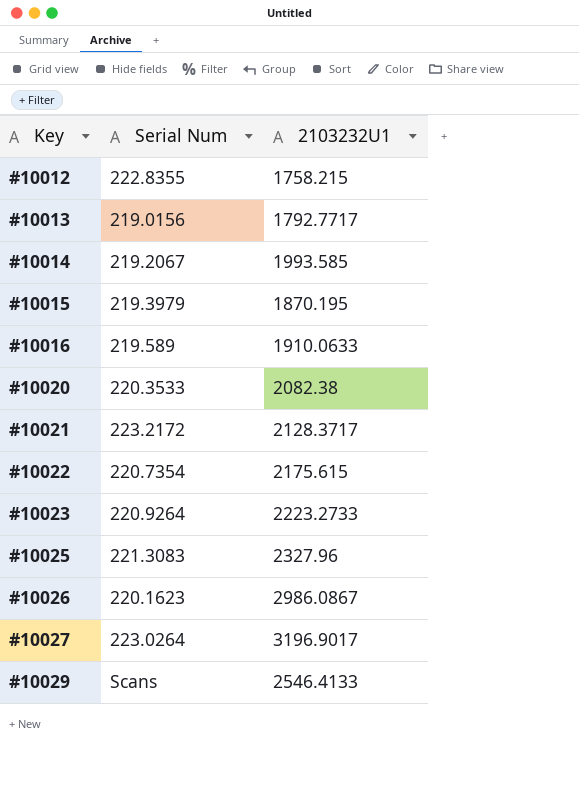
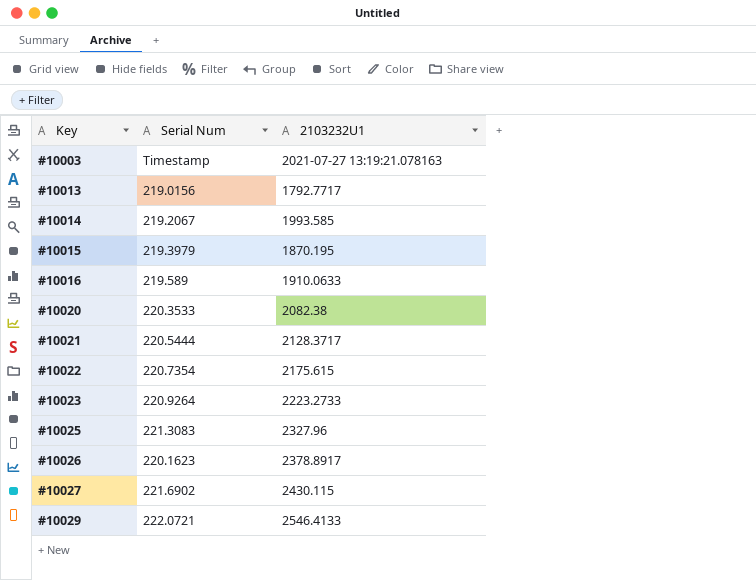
row #10012: 222.8355 | 1758.215 -> none
row #10003: none -> Timestamp | 2021-07-27 13:19:21.078163
#10021 | Serial Num: 223.2172 -> 220.5444
#10026 | 2103232U1: 2986.0867 -> 2378.8917
#10027 | Serial Num: 223.0264 -> 221.6902
#10027 | 2103232U1: 3196.9017 -> 2430.115
#10029 | Serial Num: Scans -> 222.0721

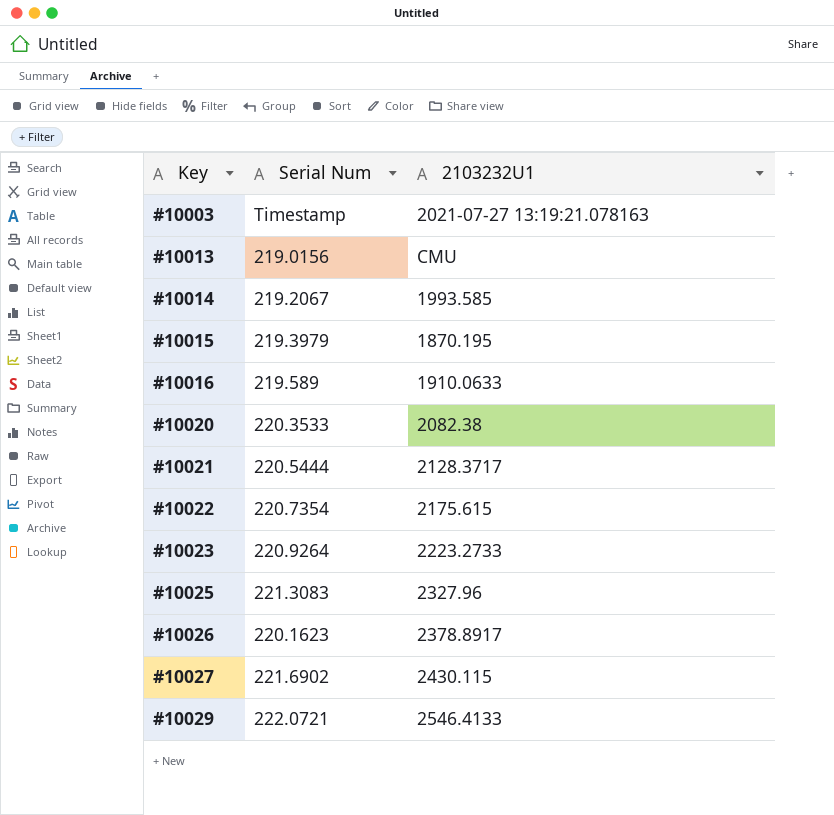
#10013 | 2103232U1: 1792.7717 -> CMU

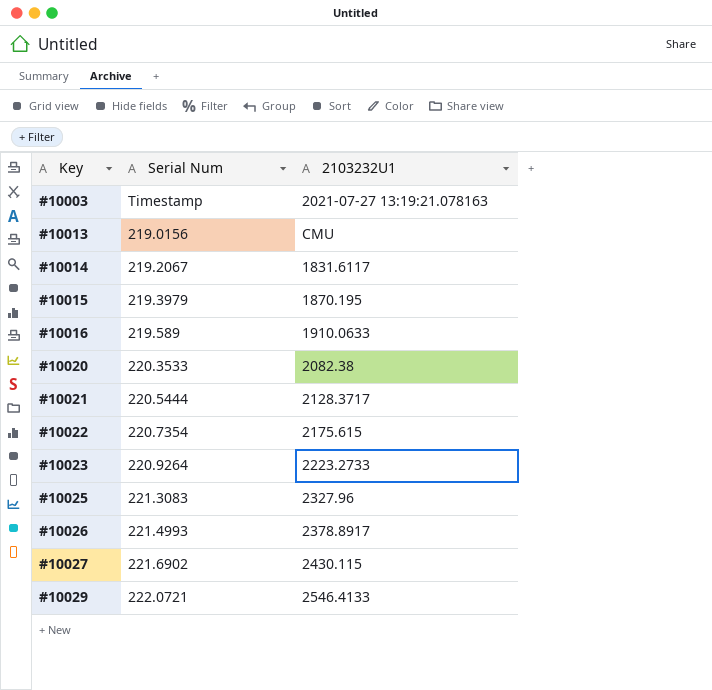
#10014 | 2103232U1: 1993.585 -> 1831.6117
#10026 | Serial Num: 220.1623 -> 221.4993

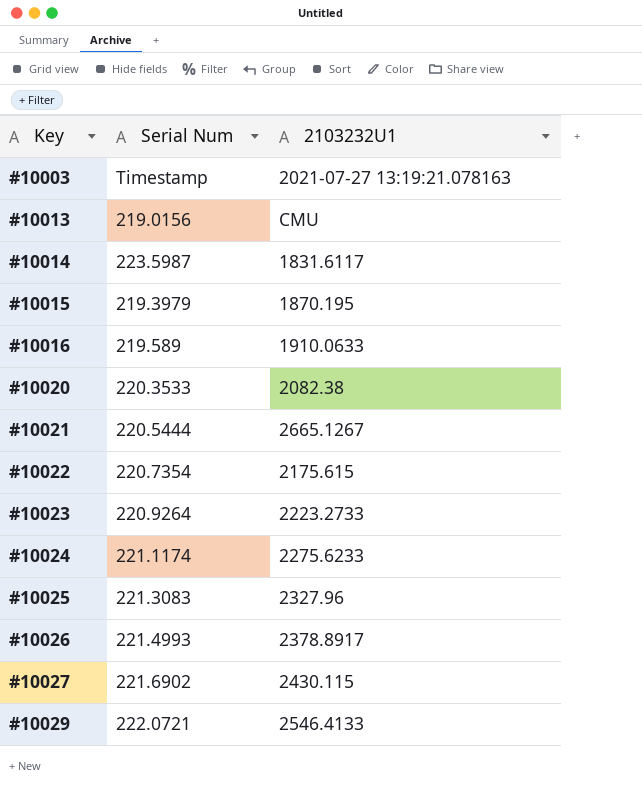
#10014 | Serial Num: 219.2067 -> 223.5987
#10021 | 2103232U1: 2128.3717 -> 2665.1267
row #10024: none -> 221.1174 | 2275.6233

